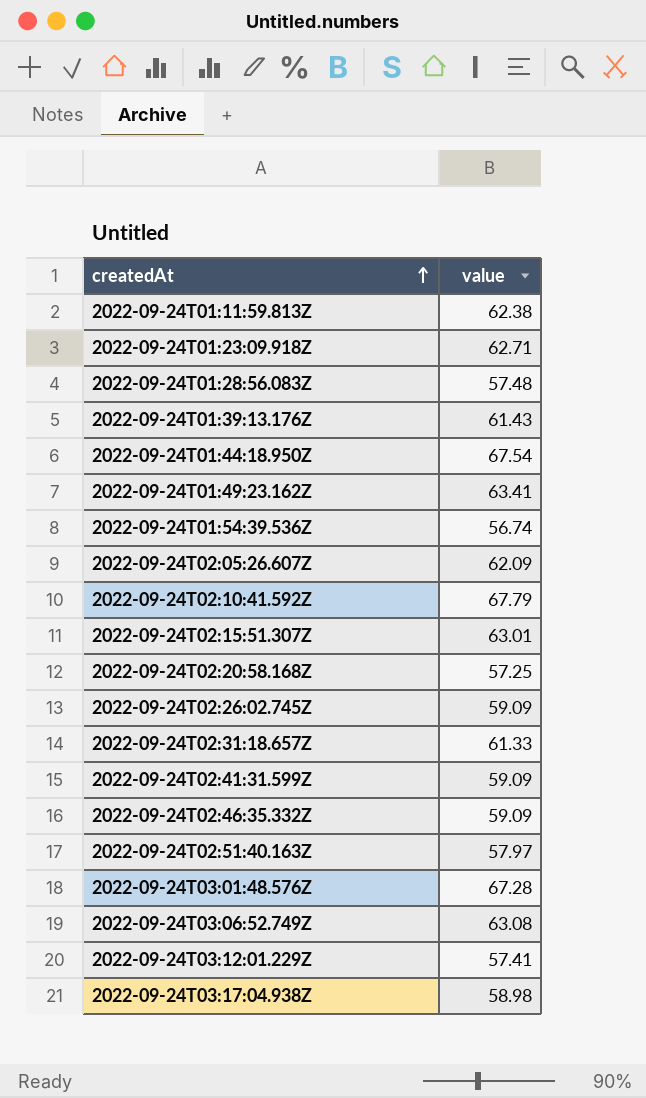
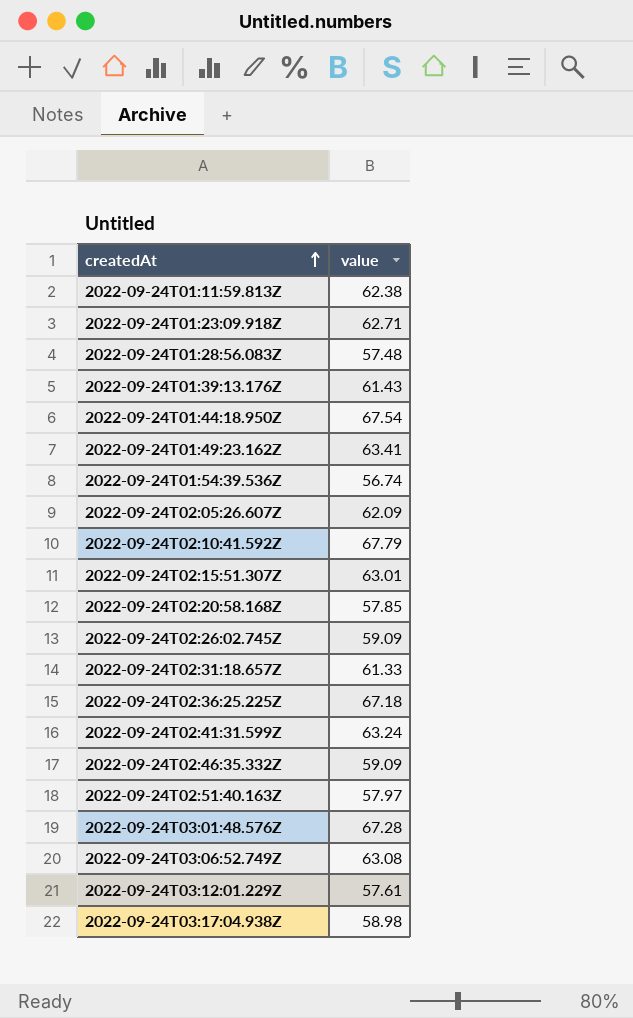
2022-09-24T02:20:58.168Z | value: 57.25 -> 57.85
row 2022-09-24T02:36:25.225Z: none -> 67.18
2022-09-24T02:41:31.599Z | value: 59.09 -> 63.24
2022-09-24T03:12:01.229Z | value: 57.41 -> 57.61

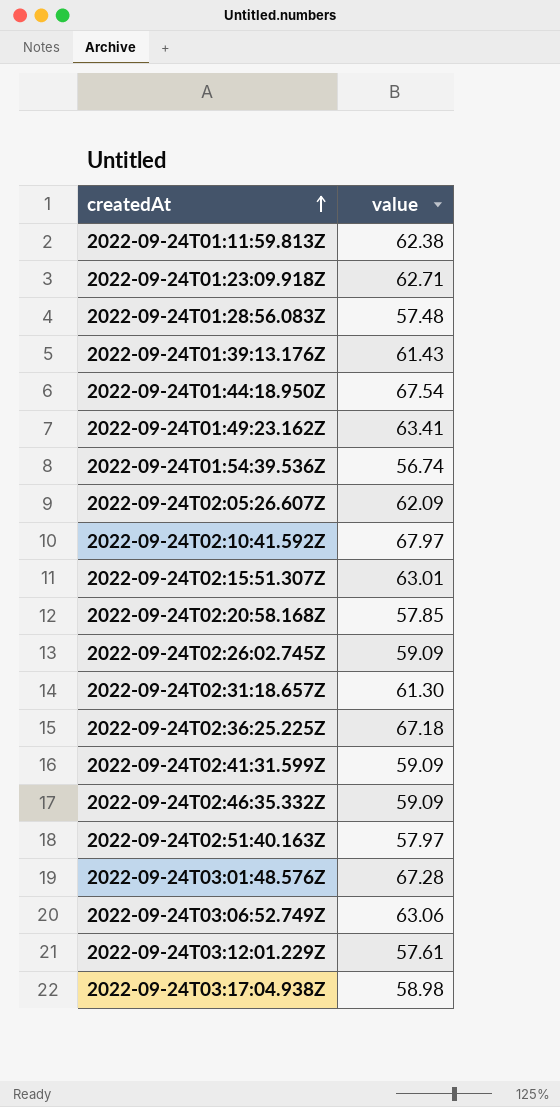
2022-09-24T02:10:41.592Z | value: 67.79 -> 67.97
2022-09-24T02:31:18.657Z | value: 61.33 -> 61.30
2022-09-24T02:41:31.599Z | value: 63.24 -> 59.09
2022-09-24T03:06:52.749Z | value: 63.08 -> 63.06

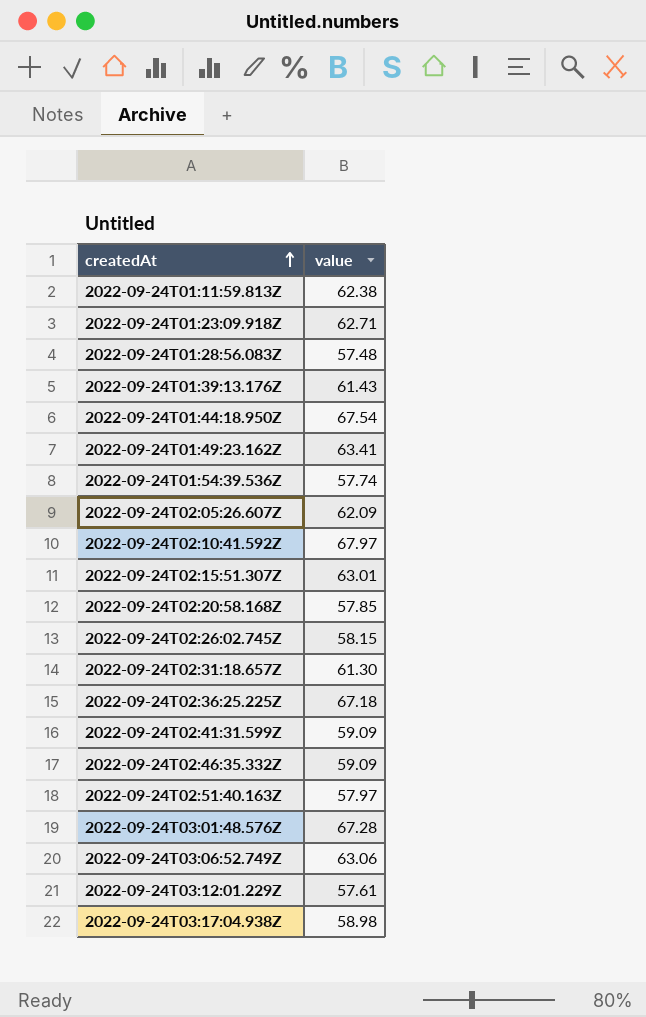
2022-09-24T01:54:39.536Z | value: 56.74 -> 57.74
2022-09-24T02:26:02.745Z | value: 59.09 -> 58.15

